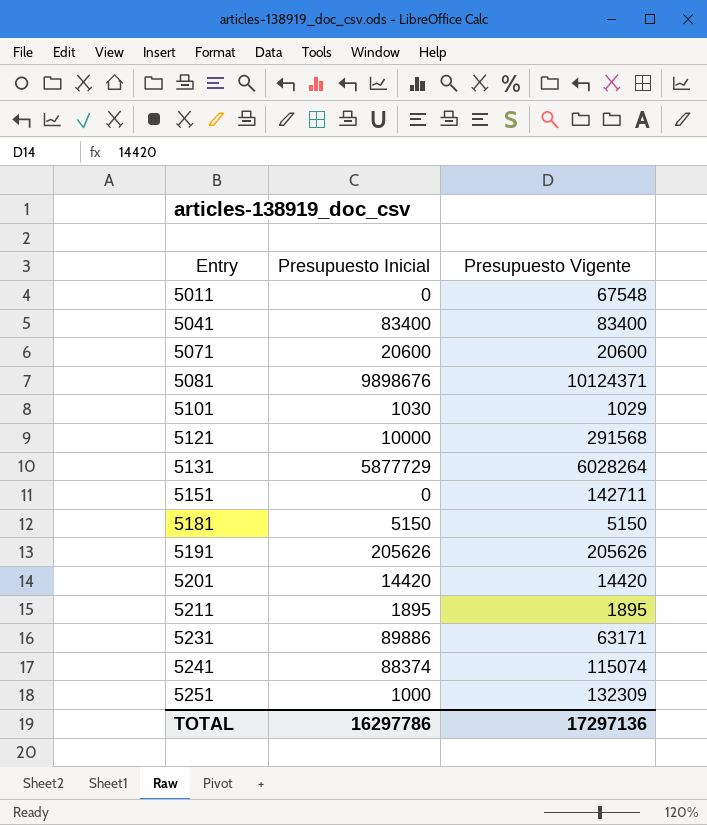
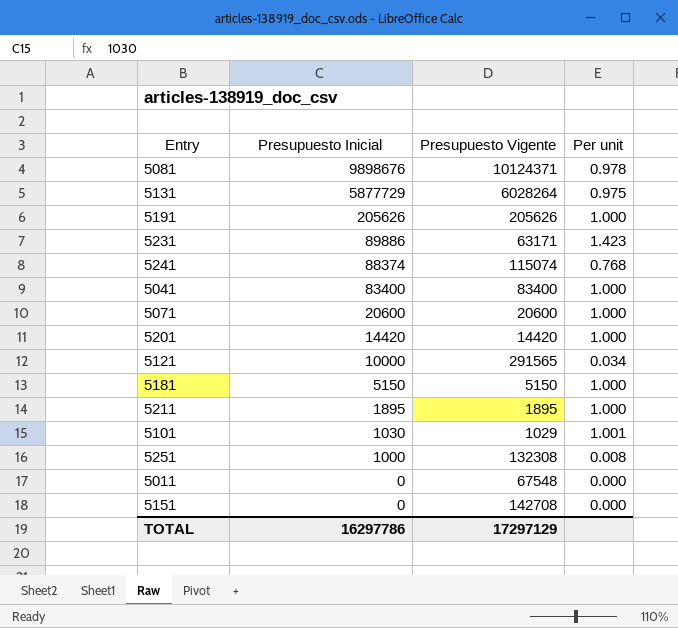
row order: Entry ascending -> Presupuesto Inicial descending
column Per unit | formula: none -> [Presupuesto Inicial] / [Presupuesto Vigente]
5121 | Presupuesto Vigente: 291568 -> 291565
5251 | Presupuesto Vigente: 132309 -> 132308
5151 | Presupuesto Vigente: 142711 -> 142708
TOTAL | Presupuesto Vigente: 17297136 -> 17297129

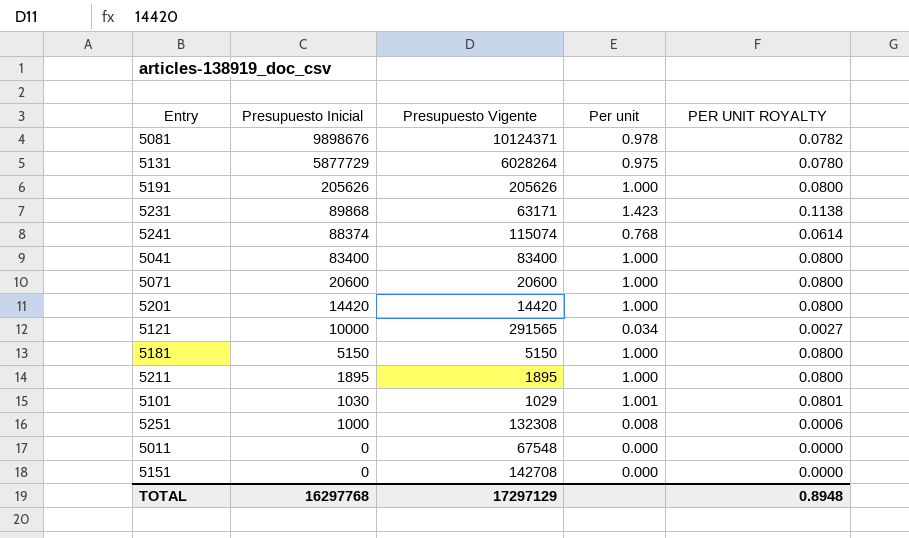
column PER UNIT ROYALTY | formula: none -> [Per unit] * 0.08
5231 | Presupuesto Inicial: 89886 -> 89868
TOTAL | Presupuesto Inicial: 16297786 -> 16297768

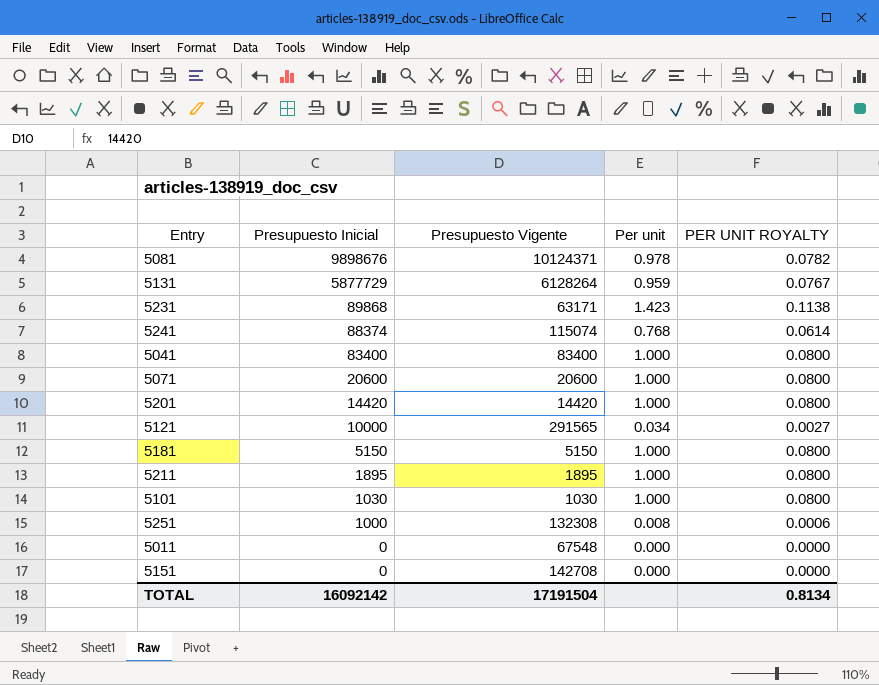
row 5191: 205626 | 205626 | 1.000 | 0.0800 -> none
5131 | Presupuesto Vigente: 6028264 -> 6128264
5131 | Per unit: 0.975 -> 0.959
5131 | PER UNIT ROYALTY: 0.0780 -> 0.0767
5101 | Presupuesto Vigente: 1029 -> 1030
5101 | Per unit: 1.001 -> 1.000
5101 | PER UNIT ROYALTY: 0.0801 -> 0.0800
TOTAL | Presupuesto Inicial: 16297768 -> 16092142
TOTAL | Presupuesto Vigente: 17297129 -> 17191504
TOTAL | PER UNIT ROYALTY: 0.8948 -> 0.8134

